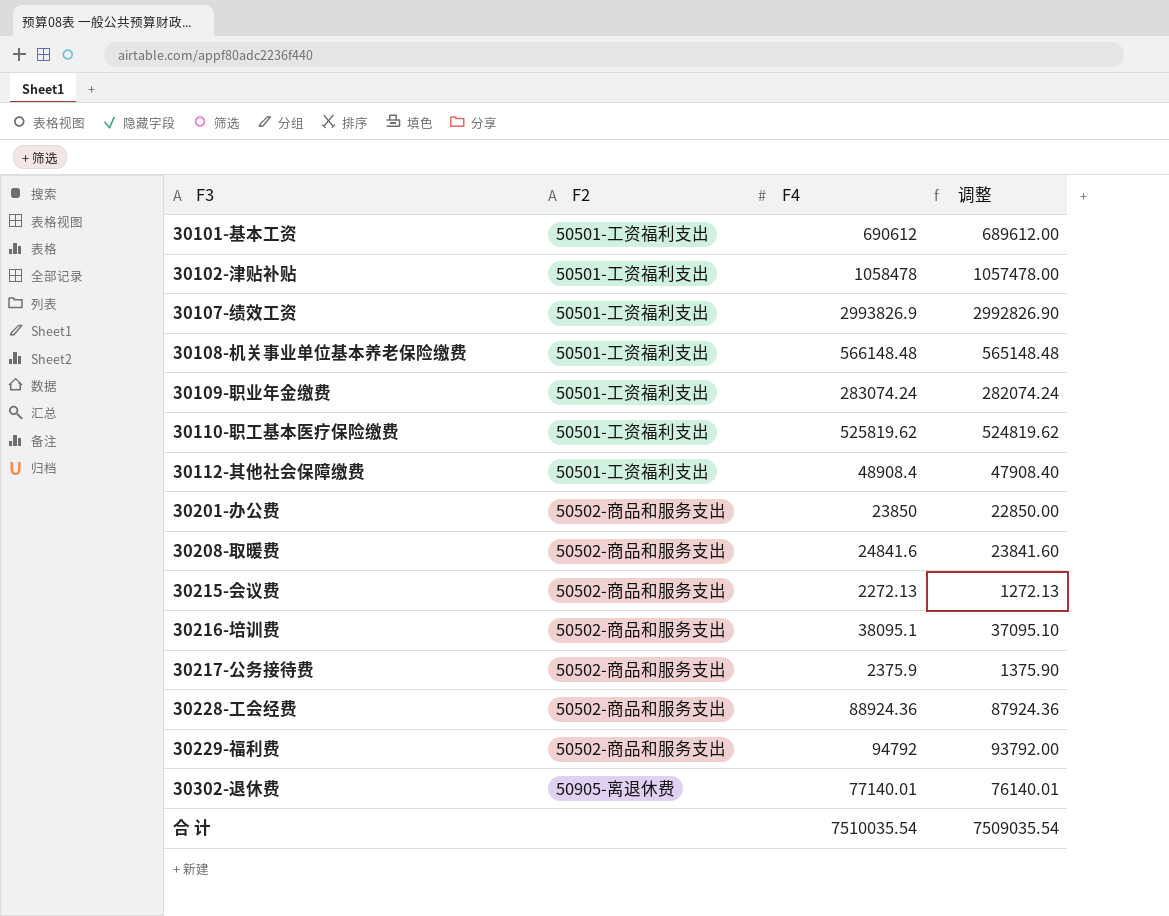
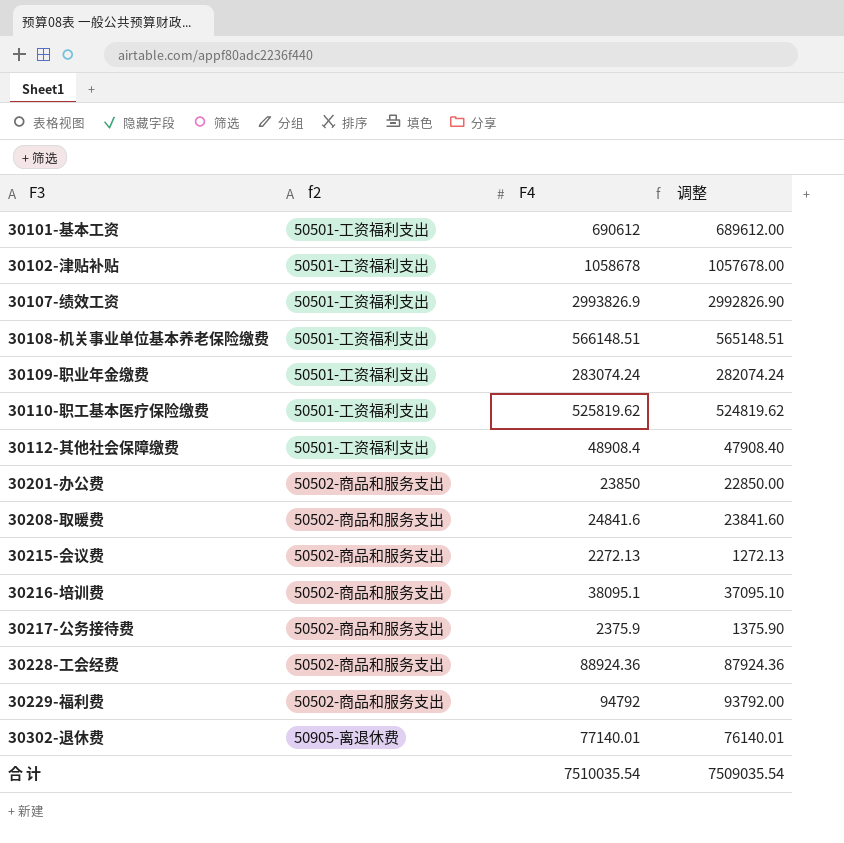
column name: F2 -> f2
30102-津贴补贴 | F4: 1058478 -> 1058678
30102-津贴补贴 | 调整: 1057478.00 -> 1057678.00
30108-机关事业单位基本养老保险缴费 | F4: 566148.48 -> 566148.51
30108-机关事业单位基本养老保险缴费 | 调整: 565148.48 -> 565148.51

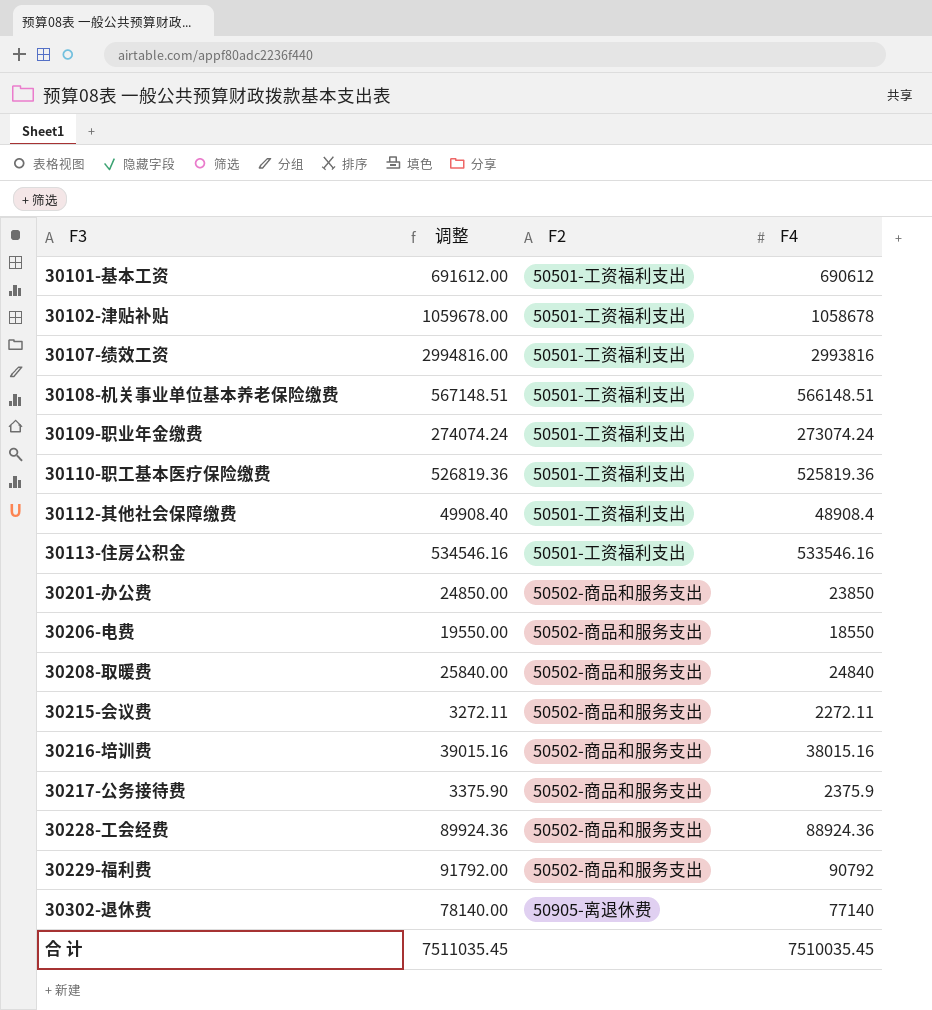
column 调整 | formula: [F4] - 1000 -> [F4] + 1000
column 调整 | position: 4 -> 2
column name: f2 -> F2
30107-绩效工资 | F4: 2993826.9 -> 2993816
30109-职业年金缴费 | F4: 283074.24 -> 273074.24
30110-职工基本医疗保险缴费 | F4: 525819.62 -> 525819.36
row 30113-住房公积金: none -> 534546.16 | 50501-工资福利支出 | 533546.16
row 30206-电费: none -> 19550.00 | 50502-商品和服务支出 | 18550
30208-取暖费 | F4: 24841.6 -> 24840
30215-会议费 | F4: 2272.13 -> 2272.11
30216-培训费 | F4: 38095.1 -> 38015.16
30229-福利费 | F4: 94792 -> 90792
30302-退休费 | F4: 77140.01 -> 77140
合 计 | F4: 7510035.54 -> 7510035.45

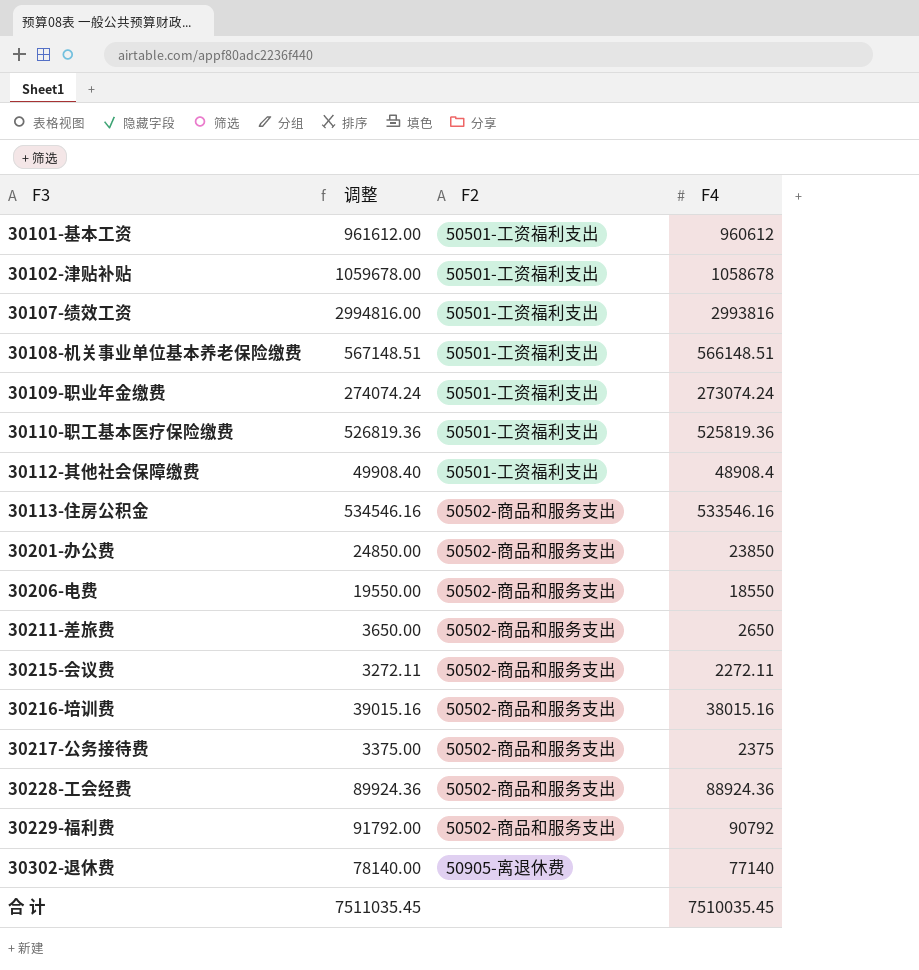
row 30208-取暖费: 25840.00 | 50502-商品和服务支出 | 24840 -> none
30101-基本工资 | 调整: 691612.00 -> 961612.00
30101-基本工资 | F4: 690612 -> 960612
30113-住房公积金 | F2: 50501-工资福利支出 -> 50502-商品和服务支出
row 30211-差旅费: none -> 3650.00 | 50502-商品和服务支出 | 2650
30217-公务接待费 | 调整: 3375.90 -> 3375.00
30217-公务接待费 | F4: 2375.9 -> 2375

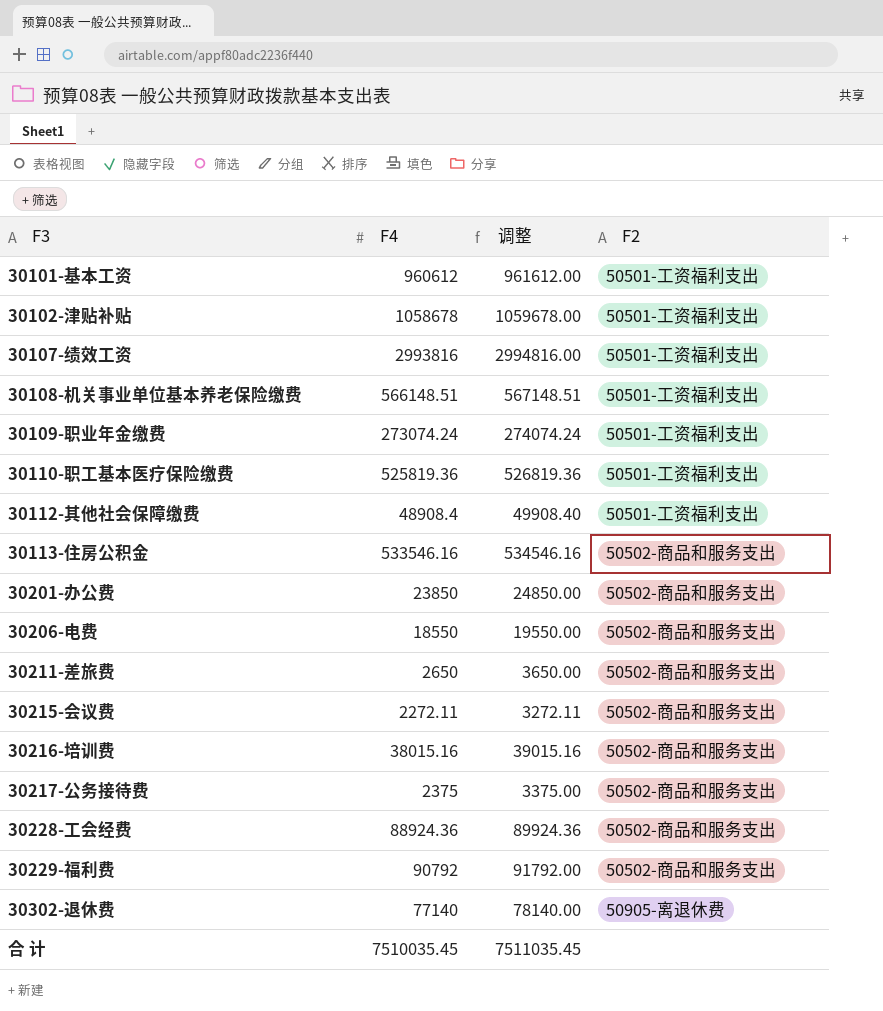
column F4 | position: 4 -> 2

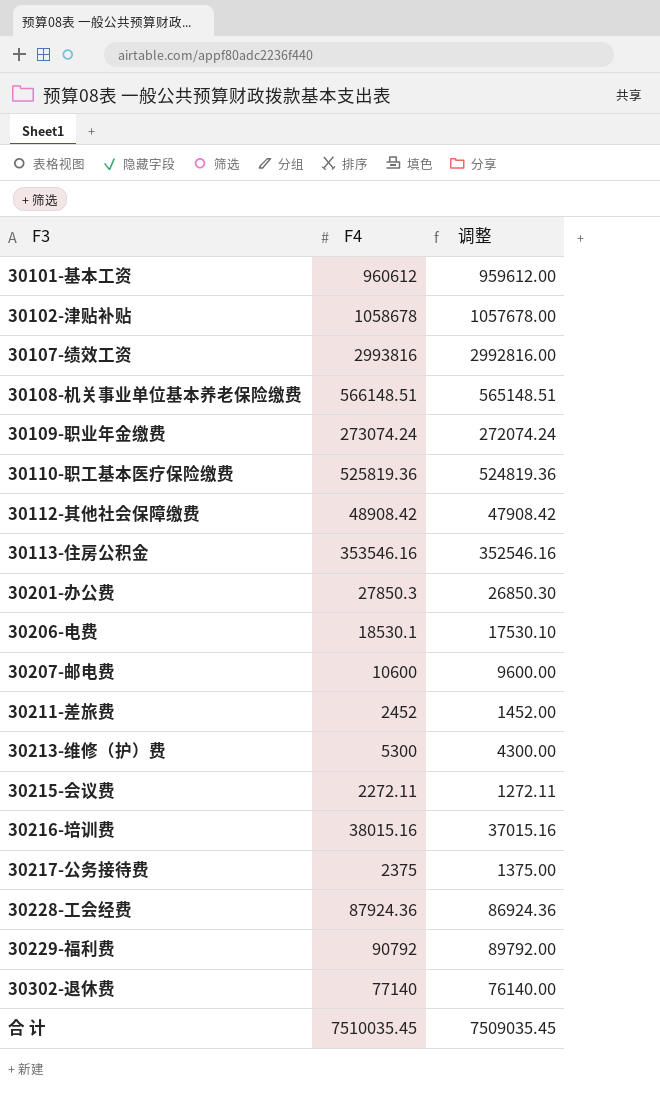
column F2 | position: 4 -> none
column 调整 | formula: [F4] + 1000 -> [F4] - 1000
30112-其他社会保障缴费 | F4: 48908.4 -> 48908.42
30113-住房公积金 | F4: 533546.16 -> 353546.16
30201-办公费 | F4: 23850 -> 27850.3
30206-电费 | F4: 18550 -> 18530.1
row 30207-邮电费: none -> 10600 | 9600.00
30211-差旅费 | F4: 2650 -> 2452
row 30213-维修（护）费: none -> 5300 | 4300.00
30228-工会经费 | F4: 88924.36 -> 87924.36

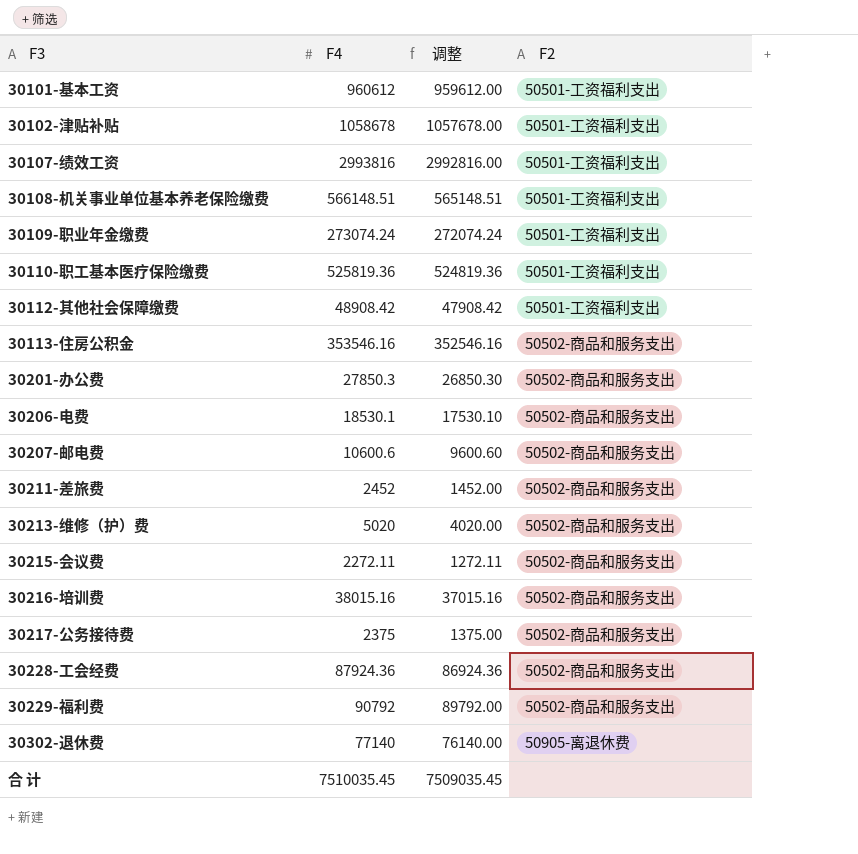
column F2 | position: none -> 4
30207-邮电费 | F4: 10600 -> 10600.6
30207-邮电费 | 调整: 9600.00 -> 9600.60
30213-维修（护）费 | F4: 5300 -> 5020
30213-维修（护）费 | 调整: 4300.00 -> 4020.00

